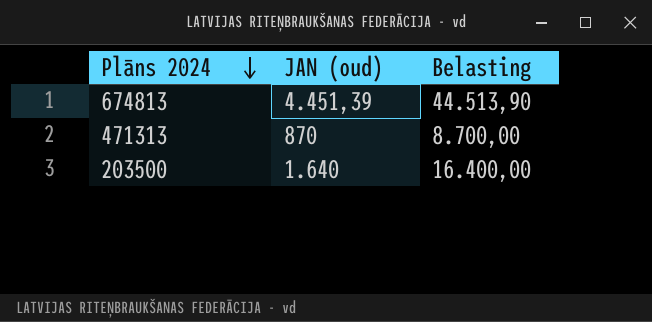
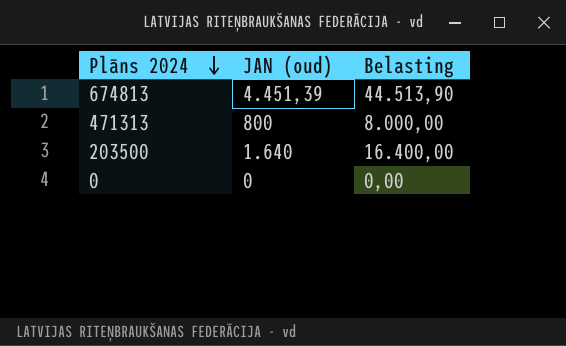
471313 | JAN (oud): 870 -> 800
471313 | Belasting: 8.700,00 -> 8.000,00
row 0: none -> 0 | 0,00

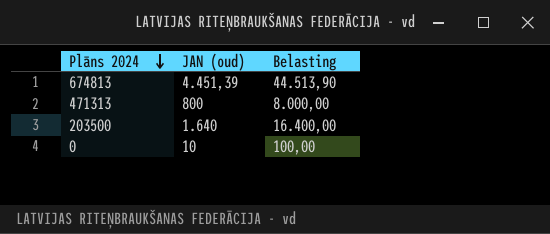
0 | JAN (oud): 0 -> 10
0 | Belasting: 0,00 -> 100,00

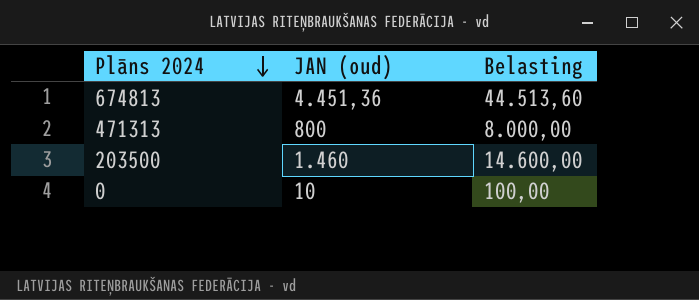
674813 | JAN (oud): 4.451,39 -> 4.451,36
674813 | Belasting: 44.513,90 -> 44.513,60
203500 | JAN (oud): 1.640 -> 1.460
203500 | Belasting: 16.400,00 -> 14.600,00

